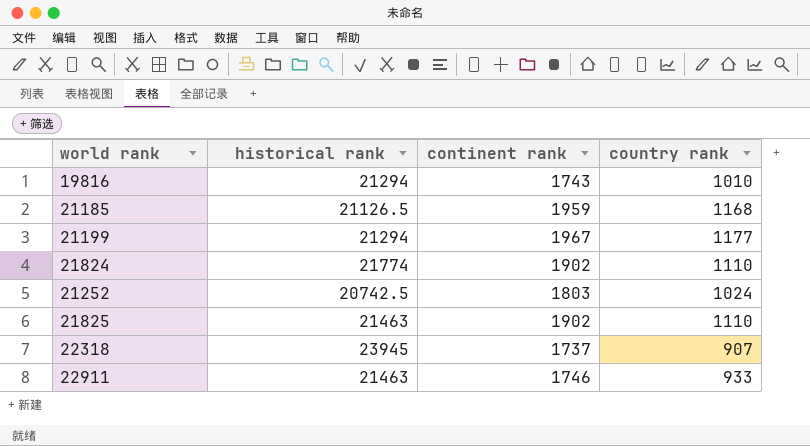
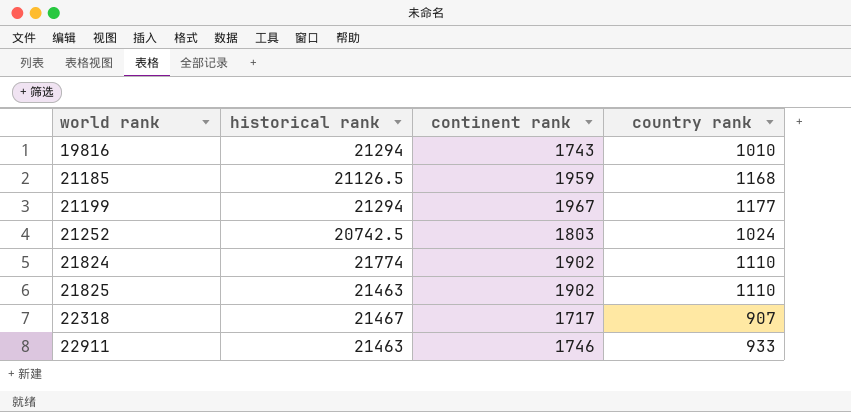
row order: none -> world rank ascending
22318 | historical rank: 23945 -> 21467
22318 | continent rank: 1737 -> 1717

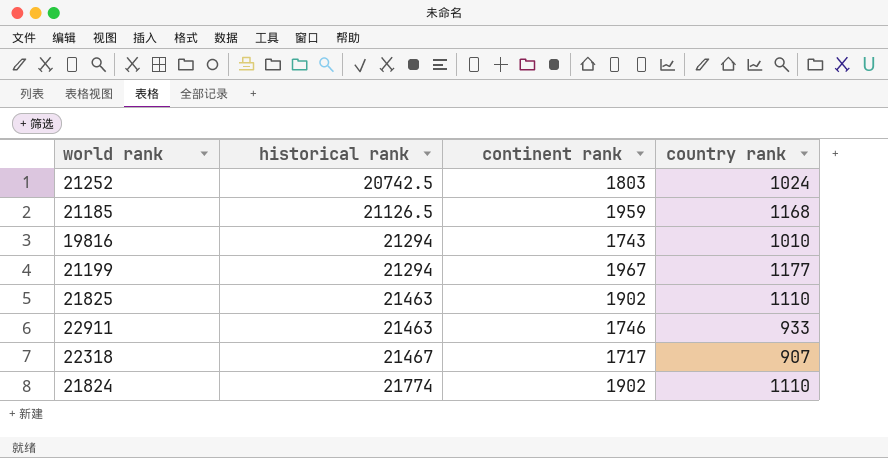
row order: world rank ascending -> historical rank ascending

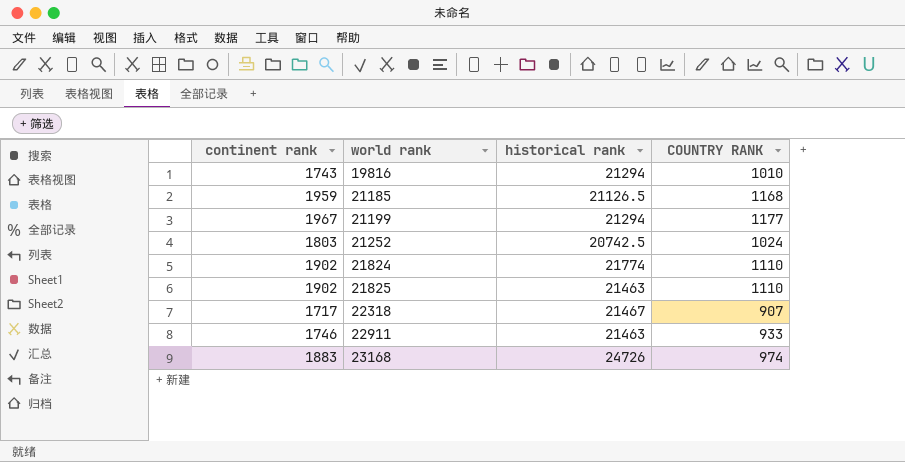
row order: historical rank ascending -> world rank ascending
column continent rank | position: 3 -> 1
column name: country rank -> COUNTRY RANK
row 23168: none -> 1883 | 24726 | 974

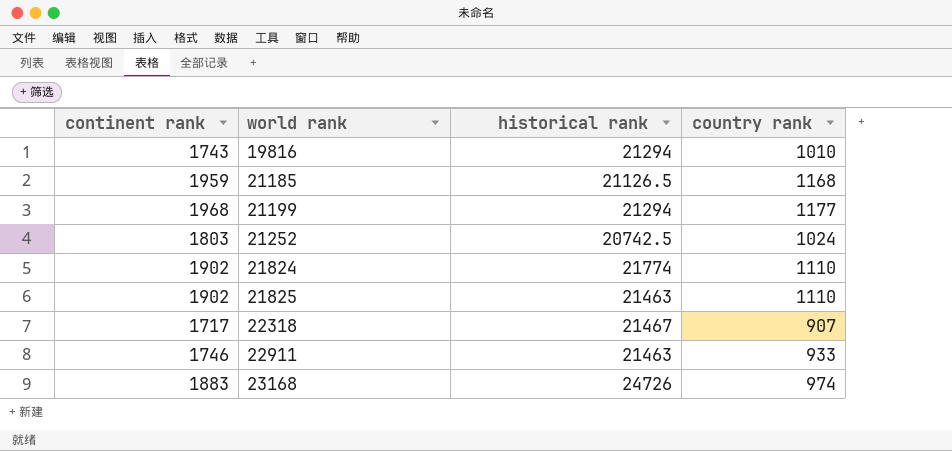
column name: COUNTRY RANK -> country rank
21199 | continent rank: 1967 -> 1968

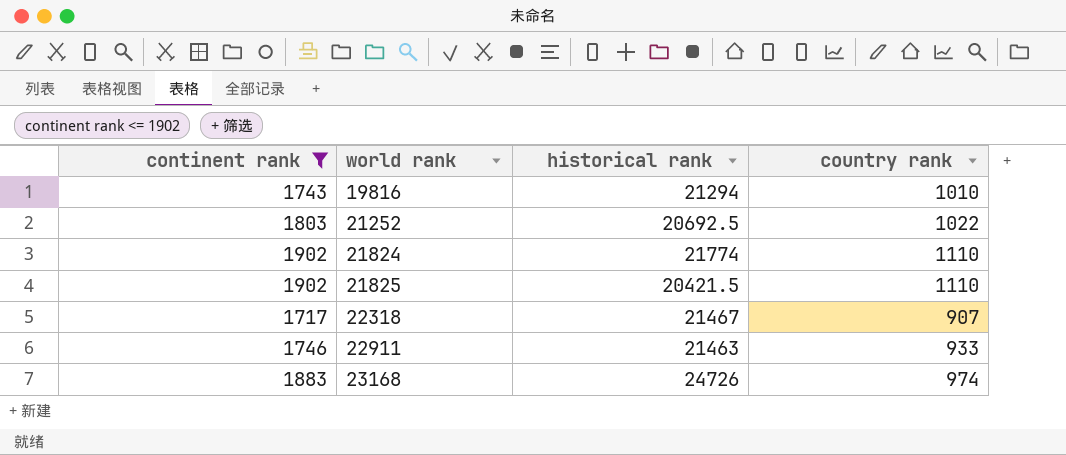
filter: none -> continent rank <= 1902
21252 | historical rank: 20742.5 -> 20692.5
21252 | country rank: 1024 -> 1022
21825 | historical rank: 21463 -> 20421.5

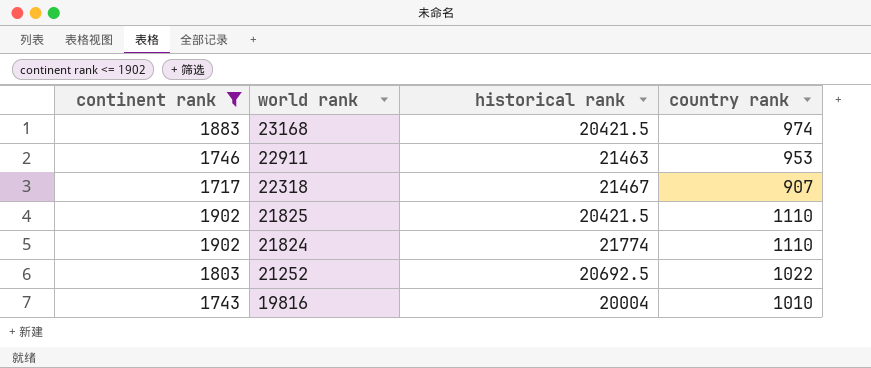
row order: world rank ascending -> world rank descending
23168 | historical rank: 24726 -> 20421.5
22911 | country rank: 933 -> 953
19816 | historical rank: 21294 -> 20004

